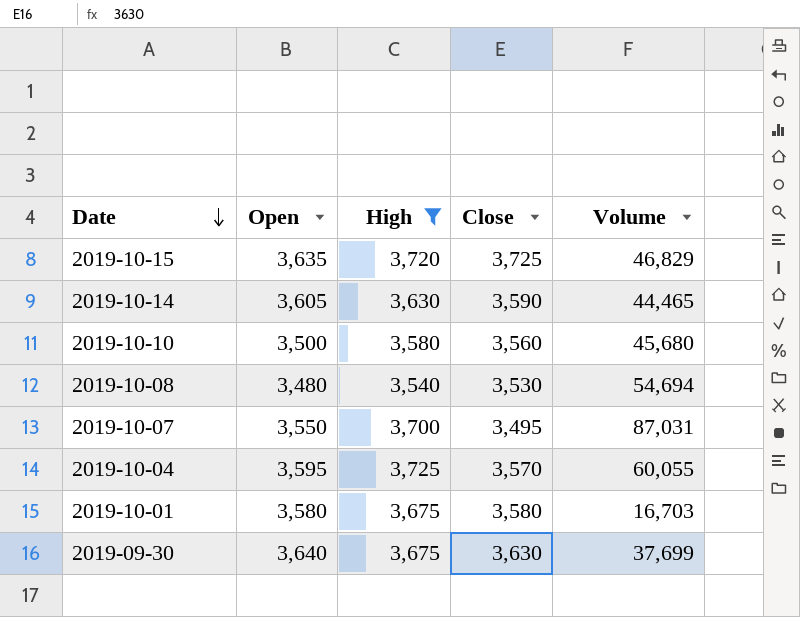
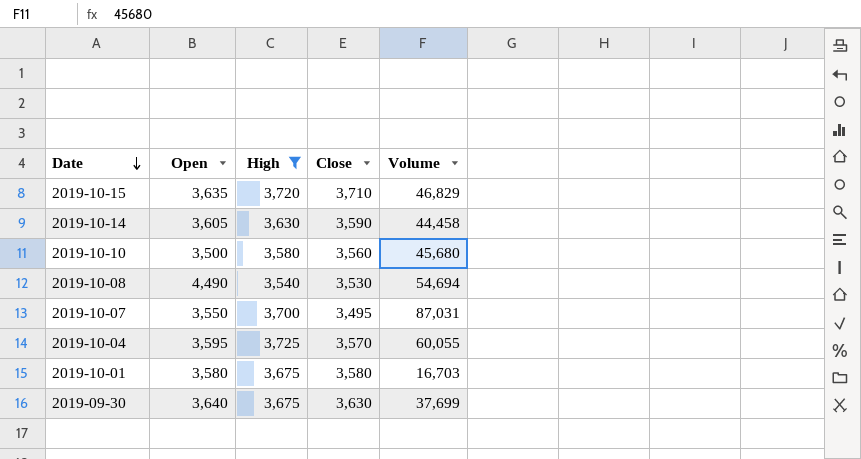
2019-10-15 | Close: 3,725 -> 3,710
2019-10-14 | Volume: 44,465 -> 44,458
2019-10-08 | Open: 3,480 -> 4,490

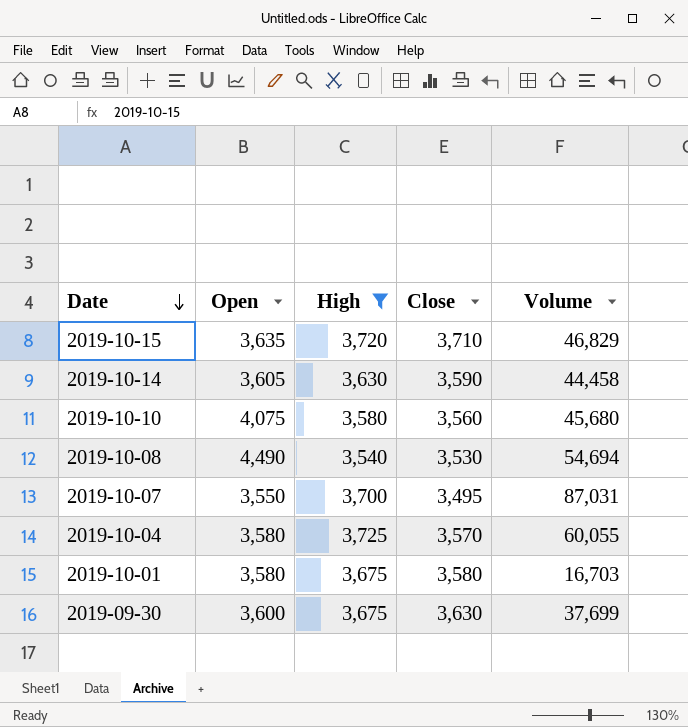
2019-10-10 | Open: 3,500 -> 4,075
2019-10-04 | Open: 3,595 -> 3,580
2019-09-30 | Open: 3,640 -> 3,600

